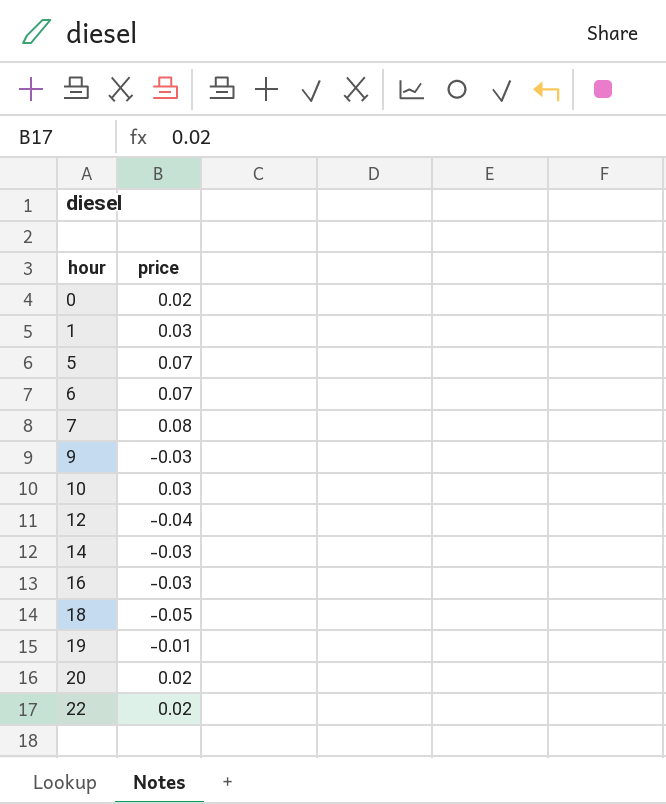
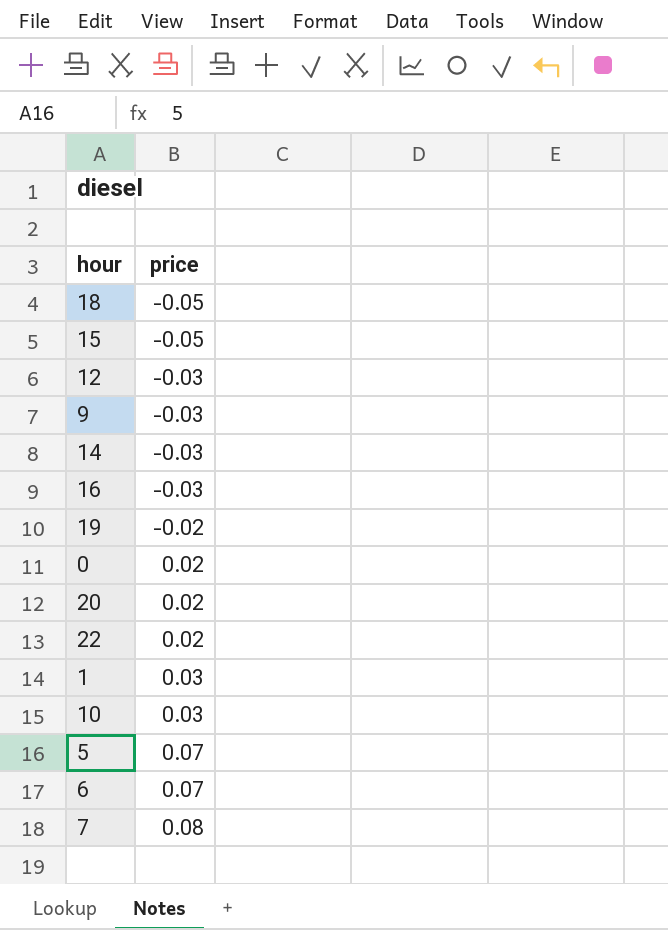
row order: hour ascending -> price ascending
row 15: none -> -0.05
12 | price: -0.04 -> -0.03
19 | price: -0.01 -> -0.02

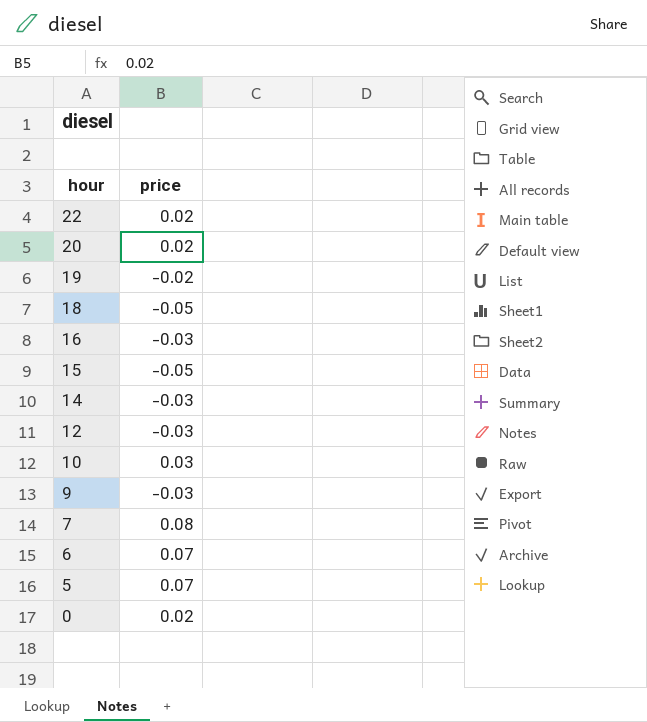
row order: price ascending -> hour descending
row 1: 0.03 -> none

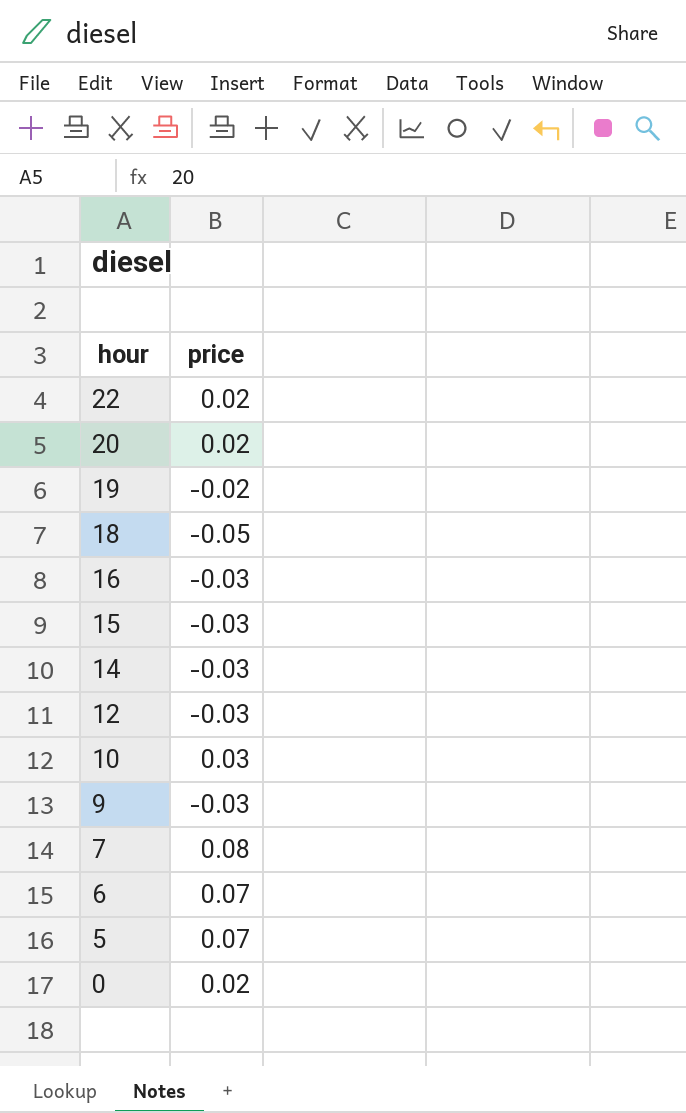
15 | price: -0.05 -> -0.03

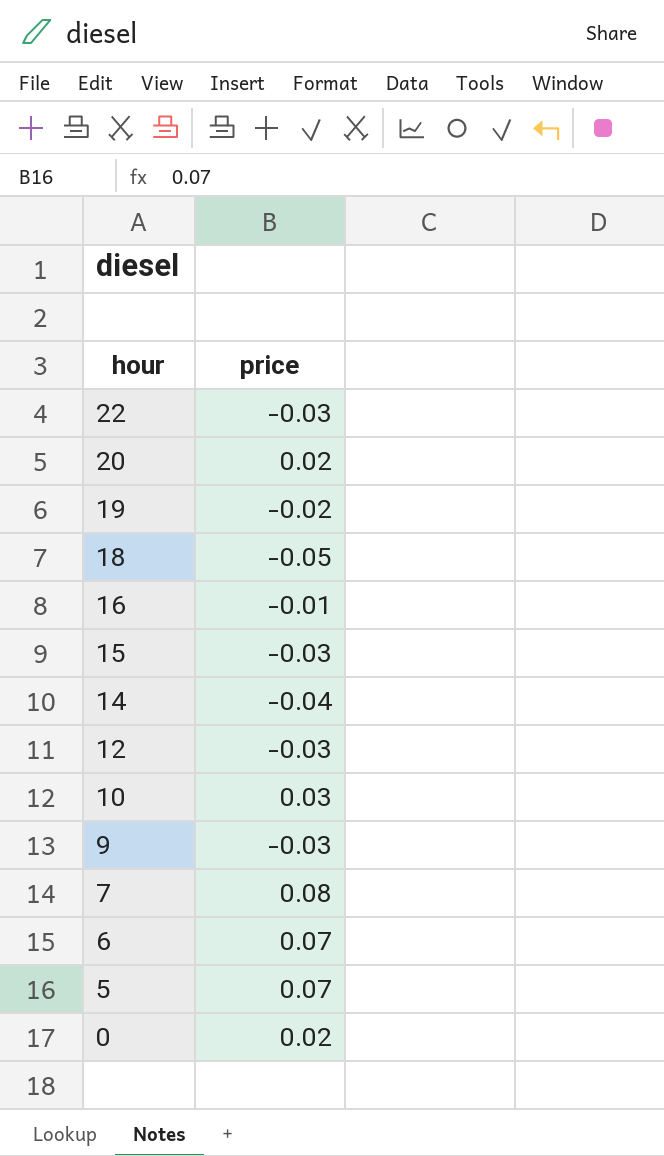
22 | price: 0.02 -> -0.03
16 | price: -0.03 -> -0.01
14 | price: -0.03 -> -0.04

